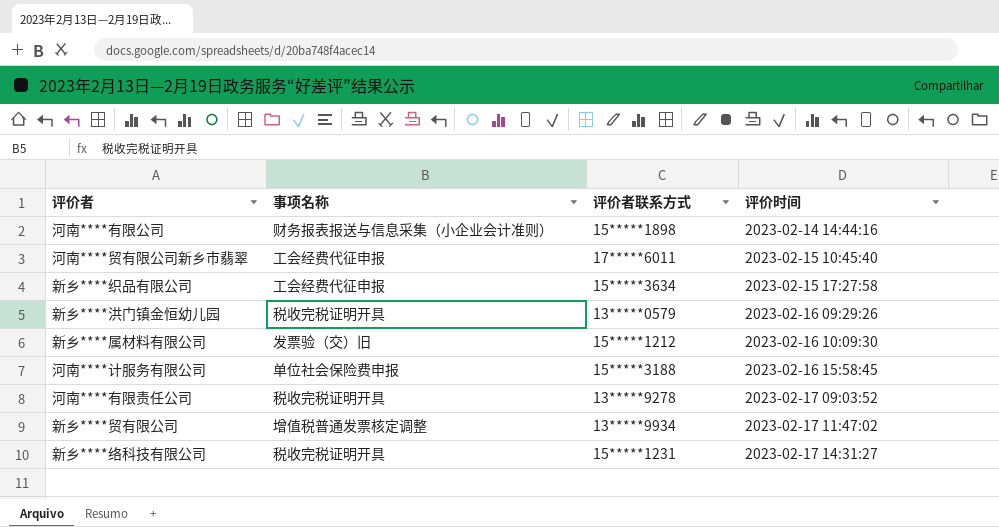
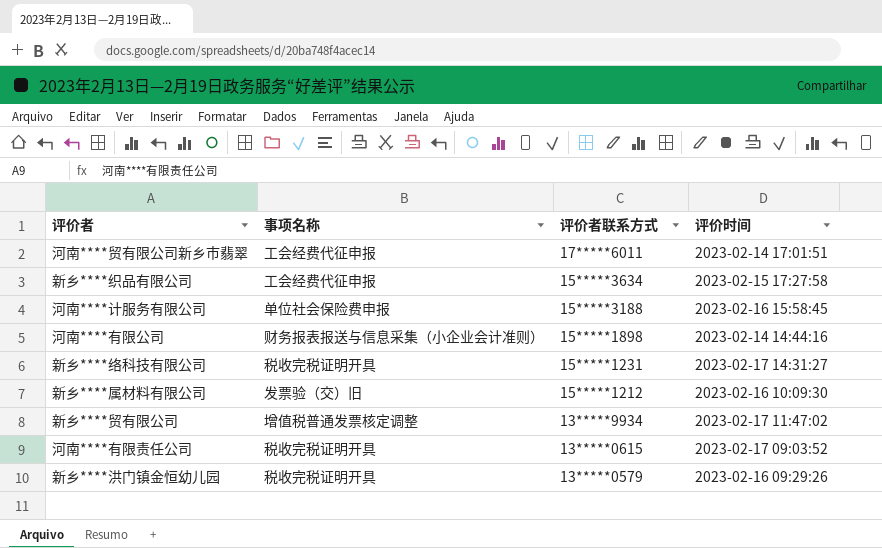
row order: 评价时间 ascending -> 评价者联系方式 descending
河南****贸有限公司新乡市翡翠 | 评价时间: 2023-02-15 10:45:40 -> 2023-02-14 17:01:51
河南****有限责任公司 | 评价者联系方式: 13*****9278 -> 13*****0615

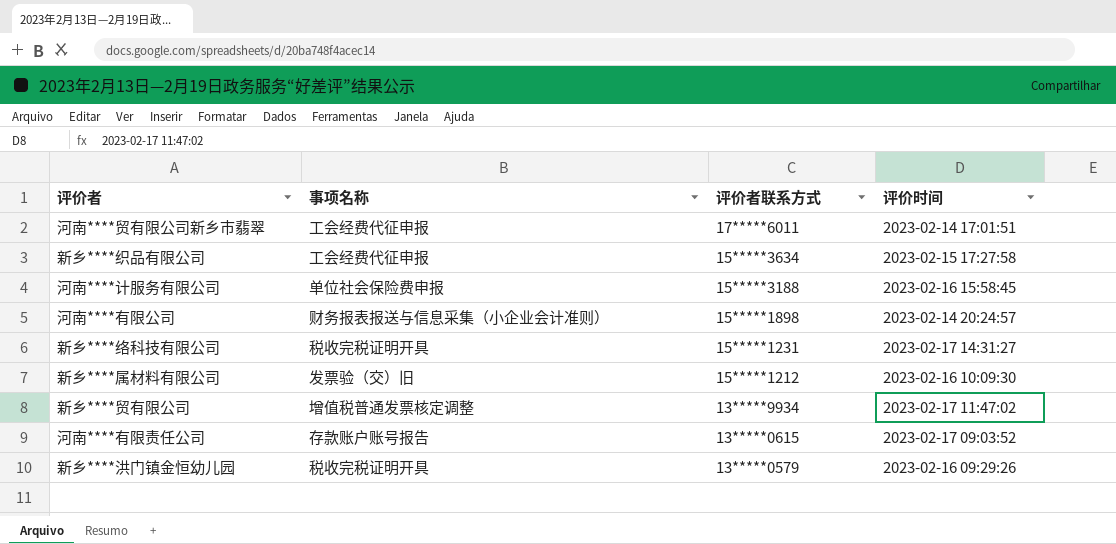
河南****有限公司 | 评价时间: 2023-02-14 14:44:16 -> 2023-02-14 20:24:57
河南****有限责任公司 | 事项名称: 税收完税证明开具 -> 存款账户账号报告

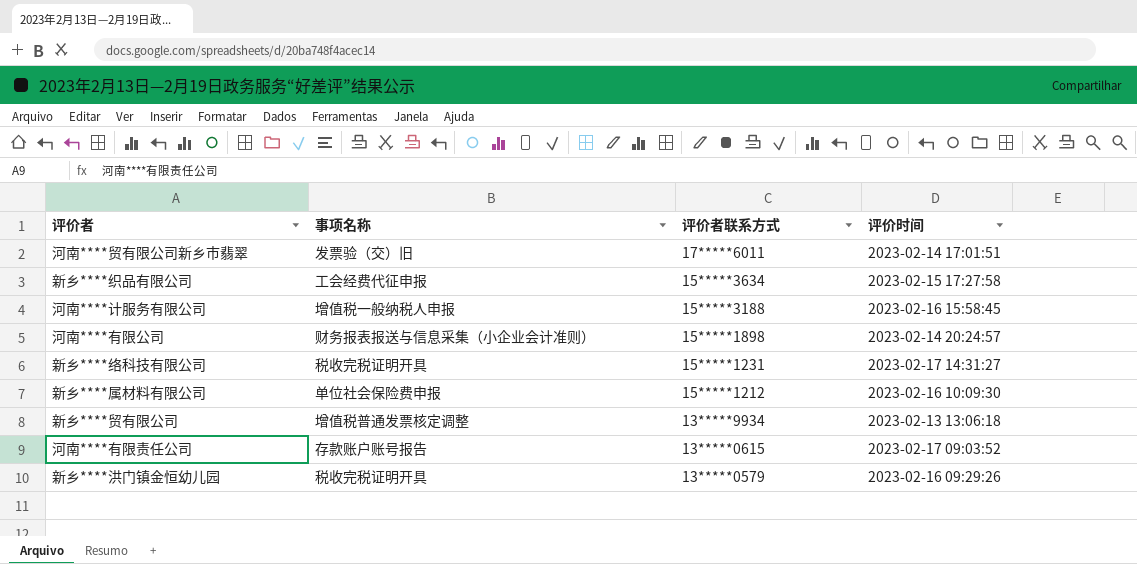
河南****贸有限公司新乡市翡翠 | 事项名称: 工会经费代征申报 -> 发票验（交）旧
河南****计服务有限公司 | 事项名称: 单位社会保险费申报 -> 增值税一般纳税人申报
新乡****属材料有限公司 | 事项名称: 发票验（交）旧 -> 单位社会保险费申报
新乡****贸有限公司 | 评价时间: 2023-02-17 11:47:02 -> 2023-02-13 13:06:18

